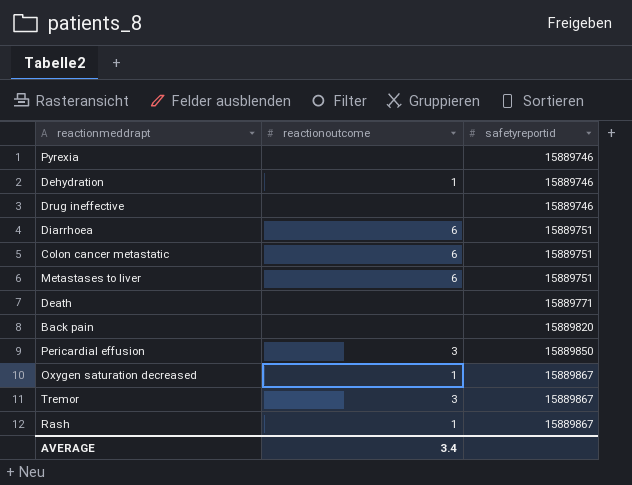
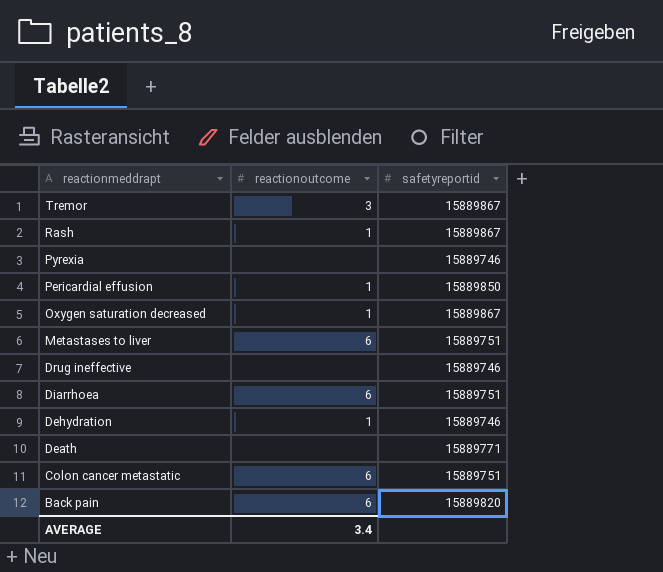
row order: safetyreportid ascending -> reactionmeddrapt descending
Pericardial effusion | reactionoutcome: 3 -> 1
Back pain | reactionoutcome: none -> 6

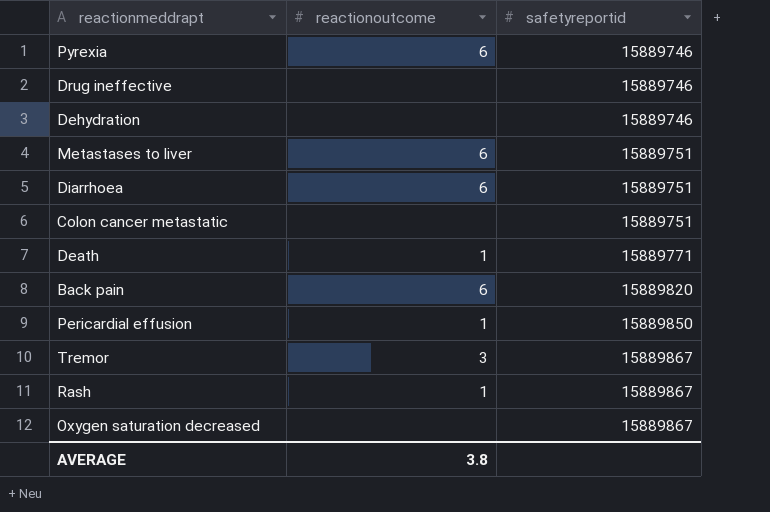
row order: reactionmeddrapt descending -> safetyreportid ascending
Pyrexia | reactionoutcome: none -> 6
Dehydration | reactionoutcome: 1 -> none
Colon cancer metastatic | reactionoutcome: 6 -> none
Death | reactionoutcome: none -> 1
Oxygen saturation decreased | reactionoutcome: 1 -> none
AVERAGE | reactionoutcome: 3.4 -> 3.8

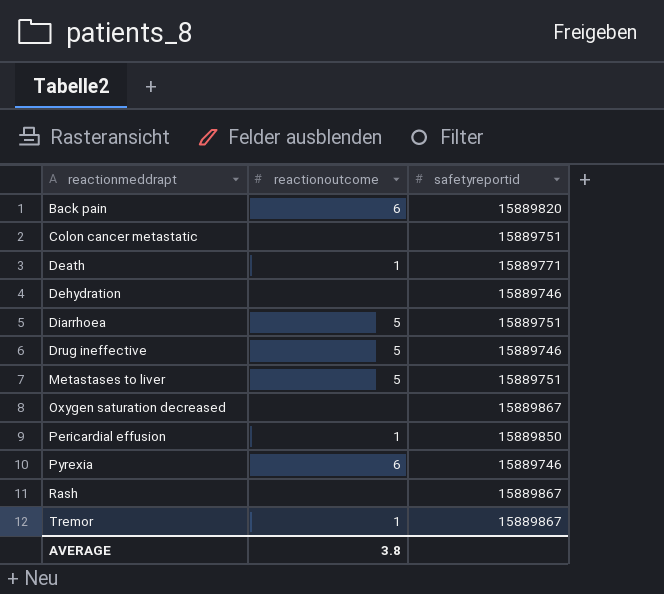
row order: safetyreportid ascending -> reactionmeddrapt ascending
Diarrhoea | reactionoutcome: 6 -> 5
Drug ineffective | reactionoutcome: none -> 5
Metastases to liver | reactionoutcome: 6 -> 5
Rash | reactionoutcome: 1 -> none
Tremor | reactionoutcome: 3 -> 1

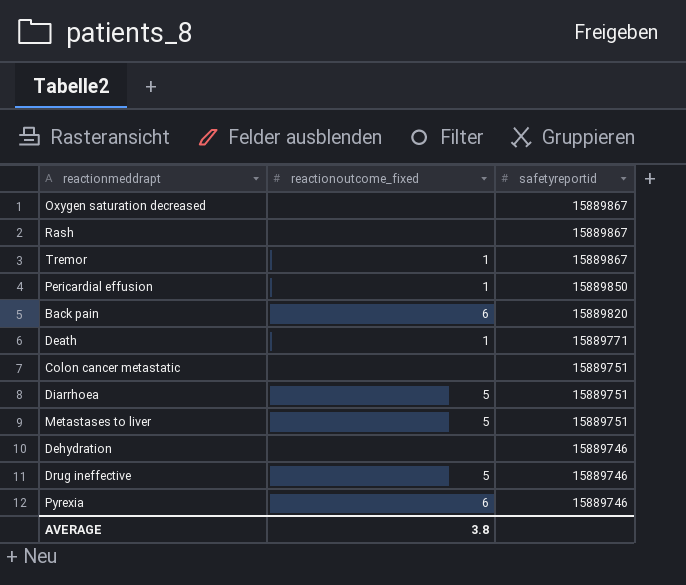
row order: reactionmeddrapt ascending -> safetyreportid descending
column name: reactionoutcome -> reactionoutcome_fixed

